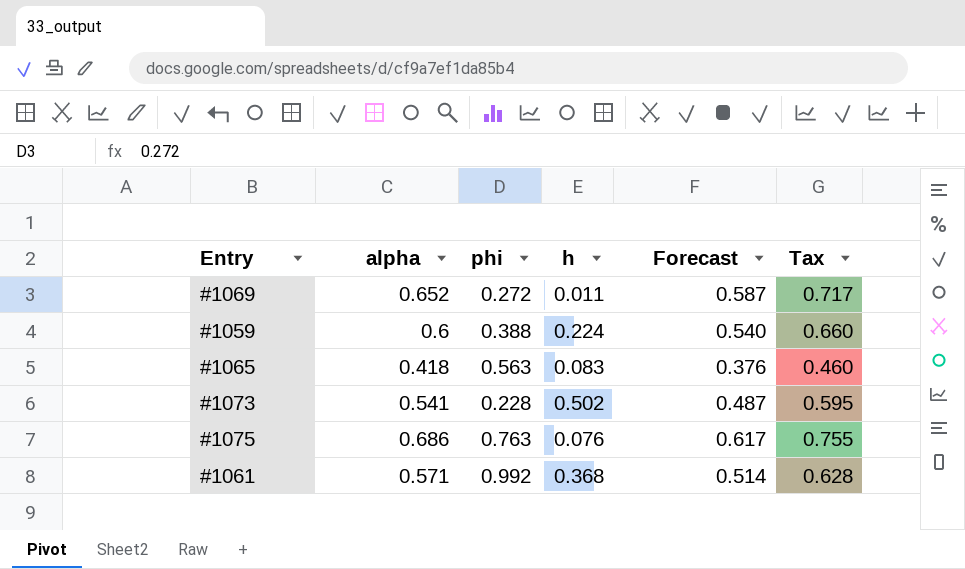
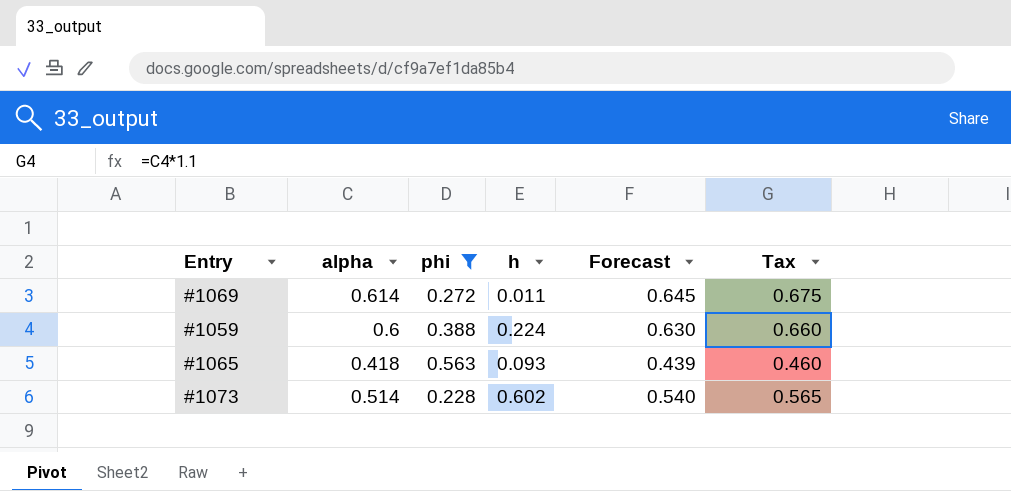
filter: none -> phi <= 0.563
column Forecast | formula: [alpha] * 0.9 -> [alpha] * 1.05
#1069 | alpha: 0.652 -> 0.614
#1069 | Tax: 0.717 -> 0.675
#1065 | h: 0.083 -> 0.093
#1073 | alpha: 0.541 -> 0.514
#1073 | h: 0.502 -> 0.602
#1073 | Tax: 0.595 -> 0.565

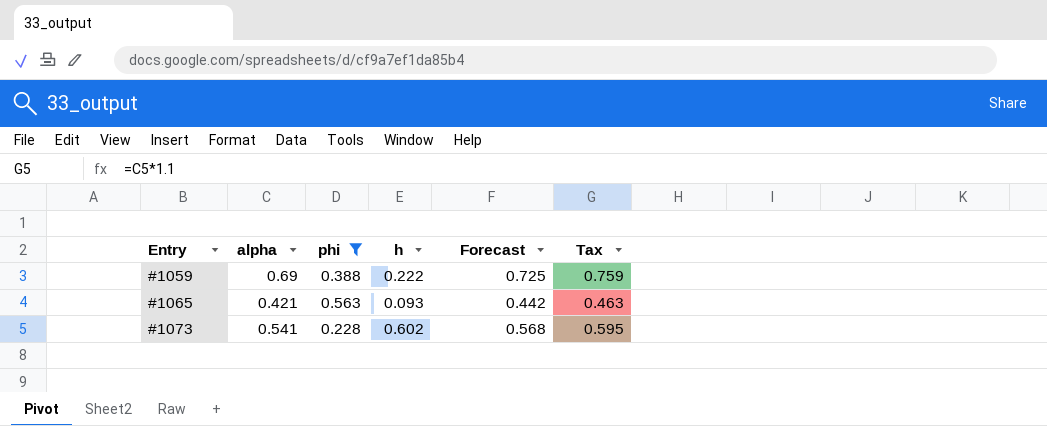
row #1069: 0.614 | 0.272 | 0.011 | 0.645 | 0.675 -> none
#1059 | alpha: 0.6 -> 0.69
#1059 | h: 0.224 -> 0.222
#1059 | Forecast: 0.630 -> 0.725
#1059 | Tax: 0.660 -> 0.759
#1065 | alpha: 0.418 -> 0.421
#1065 | Forecast: 0.439 -> 0.442
#1065 | Tax: 0.460 -> 0.463
#1073 | alpha: 0.514 -> 0.541
#1073 | Forecast: 0.540 -> 0.568
#1073 | Tax: 0.565 -> 0.595

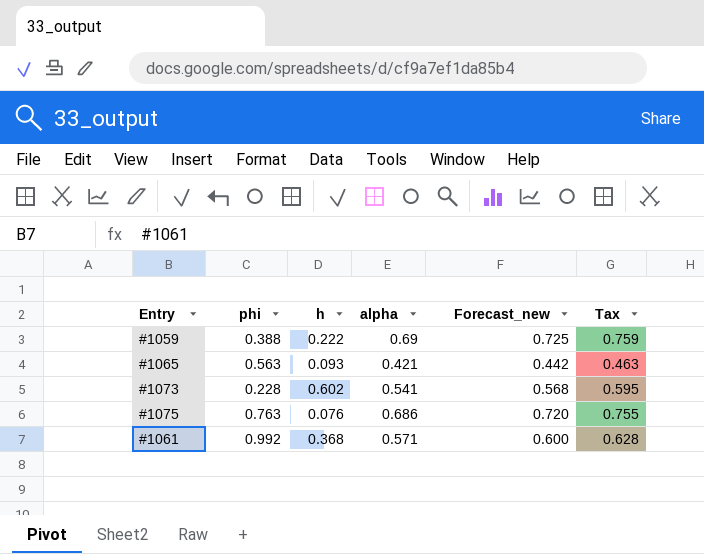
filter: phi <= 0.563 -> none
column alpha | position: 2 -> 4
column name: Forecast -> Forecast_new

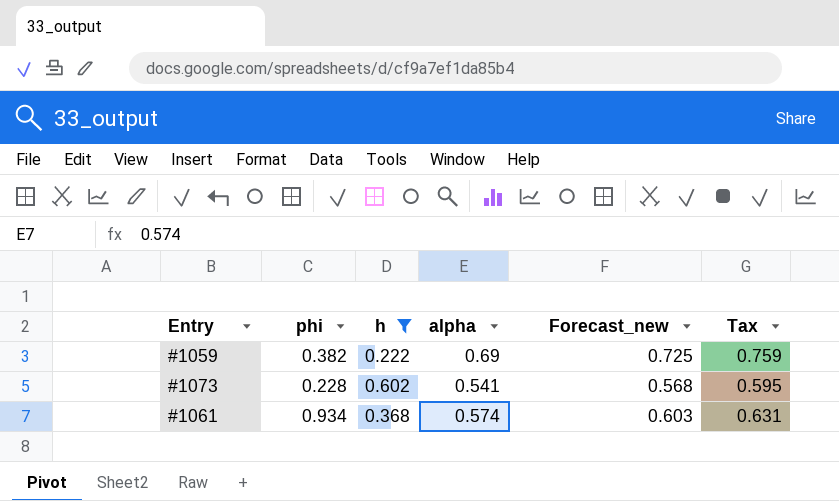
filter: none -> h >= 0.222
#1059 | phi: 0.388 -> 0.382
#1061 | phi: 0.992 -> 0.934
#1061 | alpha: 0.571 -> 0.574
#1061 | Forecast_new: 0.600 -> 0.603
#1061 | Tax: 0.628 -> 0.631

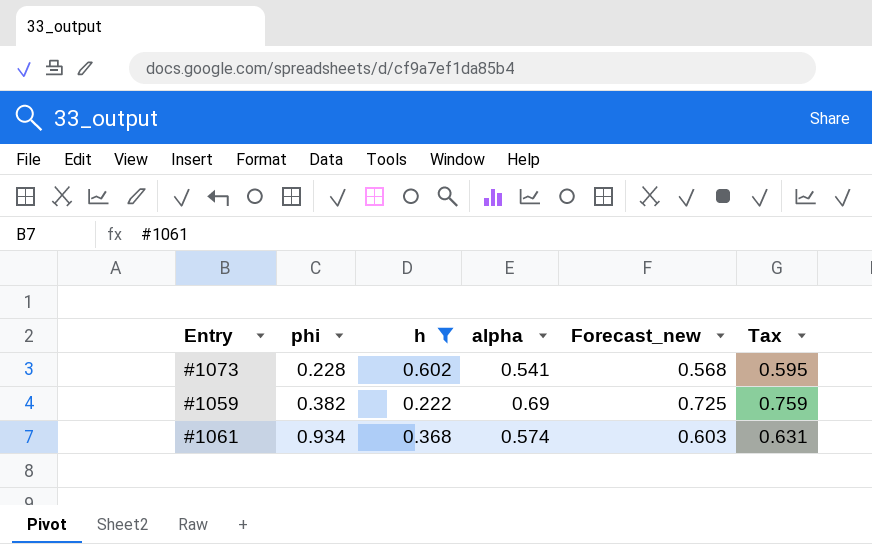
row order: none -> phi ascending

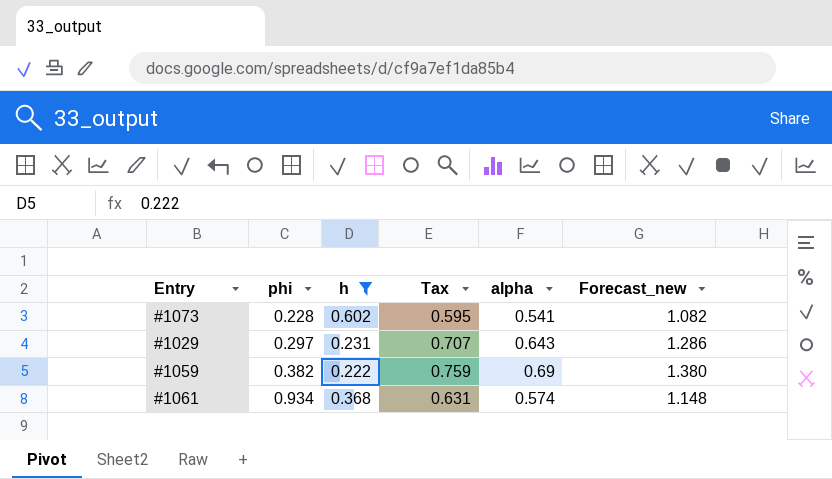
column Tax | position: 6 -> 4
column Forecast_new | formula: [alpha] * 1.05 -> [alpha] * 2
row #1029: none -> 0.297 | 0.231 | 0.707 | 0.643 | 1.286

